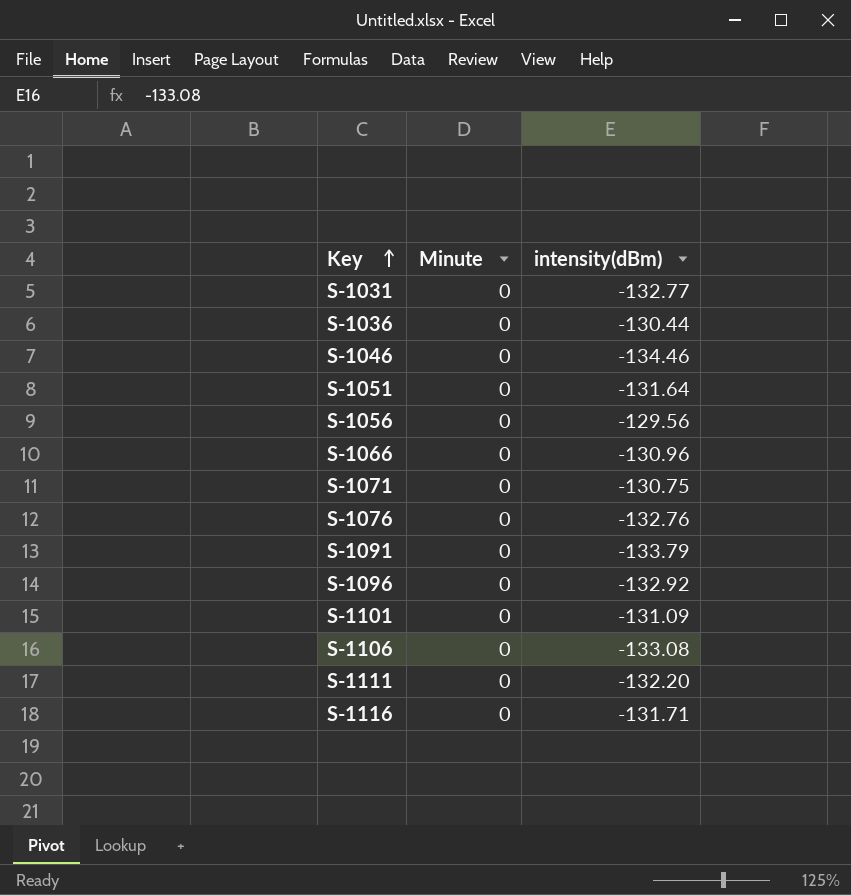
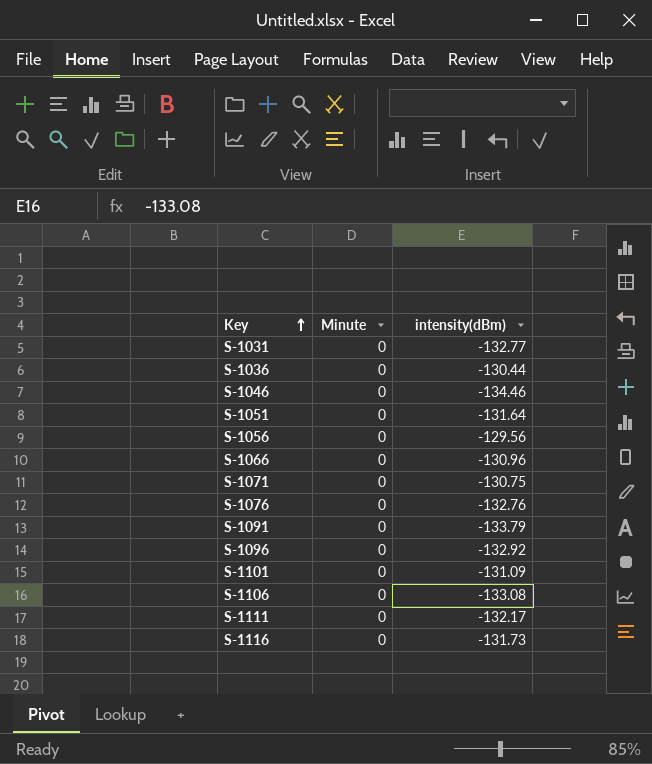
S-1111 | intensity(dBm): -132.20 -> -132.17
S-1116 | intensity(dBm): -131.71 -> -131.73

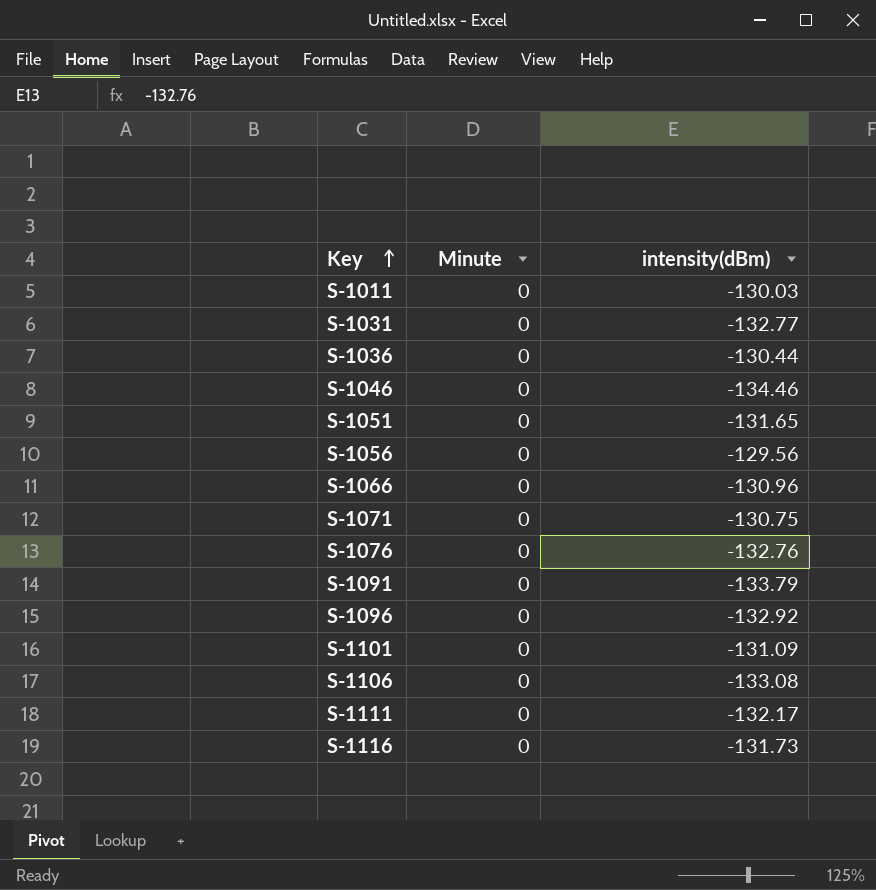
row S-1011: none -> 0 | -130.03
S-1051 | intensity(dBm): -131.64 -> -131.65

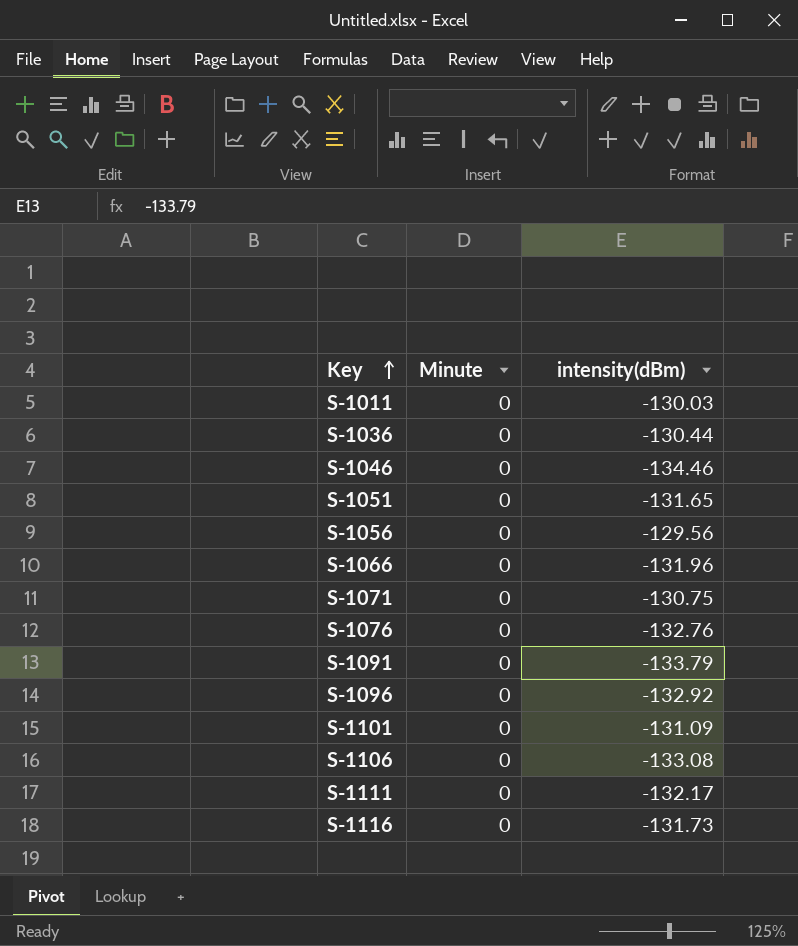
row S-1031: 0 | -132.77 -> none
S-1066 | intensity(dBm): -130.96 -> -131.96

